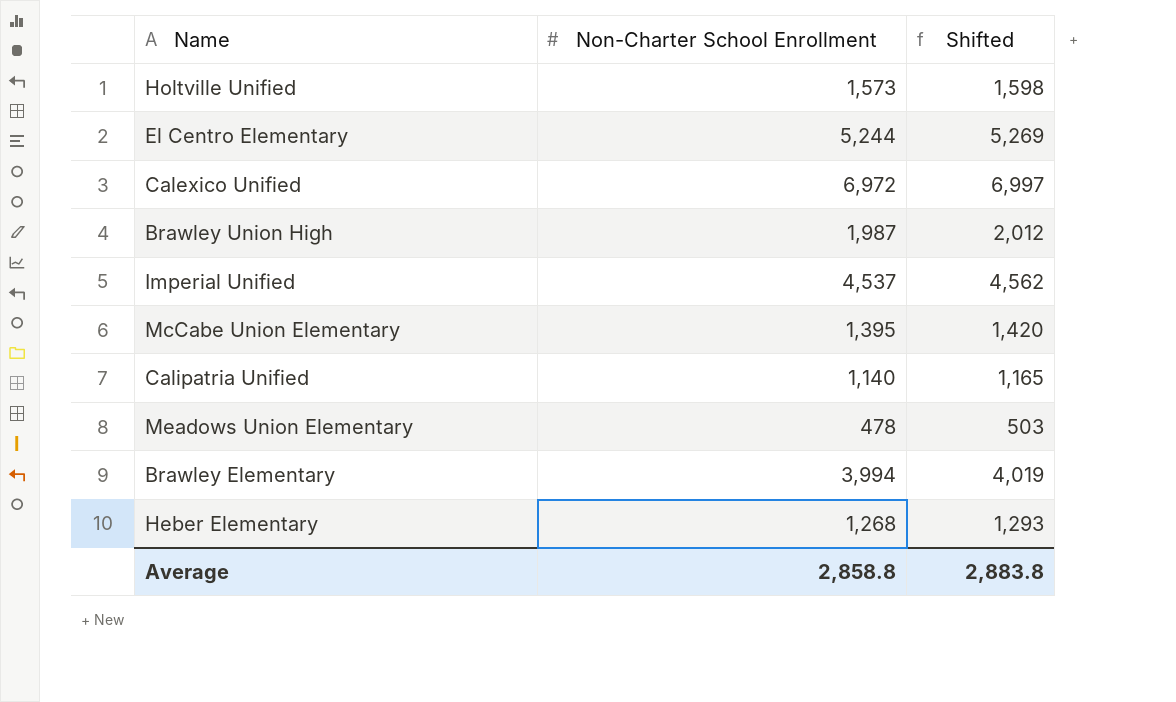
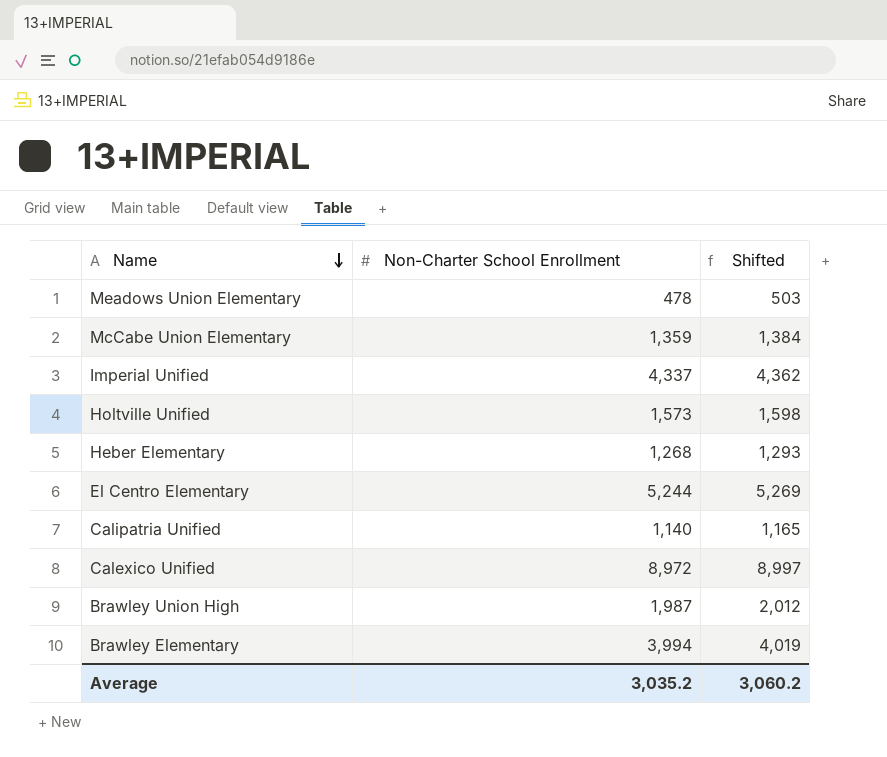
row order: none -> Name descending
McCabe Union Elementary | Non-Charter School Enrollment: 1,395 -> 1,359
McCabe Union Elementary | Shifted: 1,420 -> 1,384
Imperial Unified | Non-Charter School Enrollment: 4,537 -> 4,337
Imperial Unified | Shifted: 4,562 -> 4,362
Calexico Unified | Non-Charter School Enrollment: 6,972 -> 8,972
Calexico Unified | Shifted: 6,997 -> 8,997
Average | Non-Charter School Enrollment: 2,858.8 -> 3,035.2
Average | Shifted: 2,883.8 -> 3,060.2

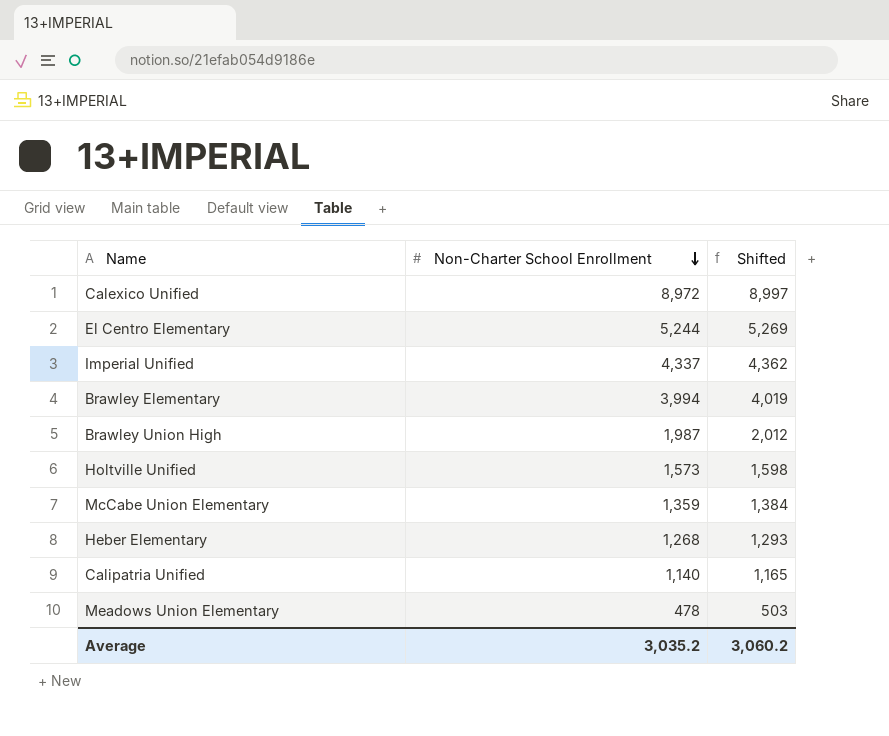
row order: Name descending -> Non-Charter School Enrollment descending

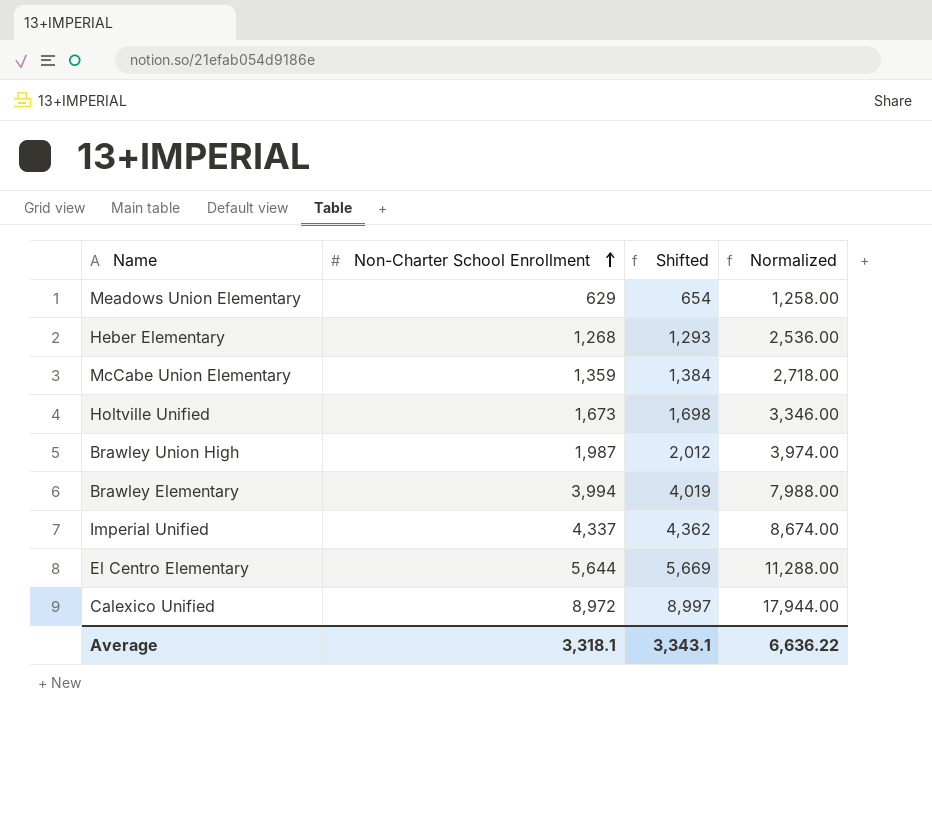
row order: Non-Charter School Enrollment descending -> Non-Charter School Enrollment ascending
column Normalized | formula: none -> [Non-Charter School Enrollment] * 2
row Calipatria Unified: 1,140 | 1,165 -> none
Meadows Union Elementary | Non-Charter School Enrollment: 478 -> 629
Meadows Union Elementary | Shifted: 503 -> 654
Holtville Unified | Non-Charter School Enrollment: 1,573 -> 1,673
Holtville Unified | Shifted: 1,598 -> 1,698
El Centro Elementary | Non-Charter School Enrollment: 5,244 -> 5,644
El Centro Elementary | Shifted: 5,269 -> 5,669
Average | Non-Charter School Enrollment: 3,035.2 -> 3,318.1
Average | Shifted: 3,060.2 -> 3,343.1

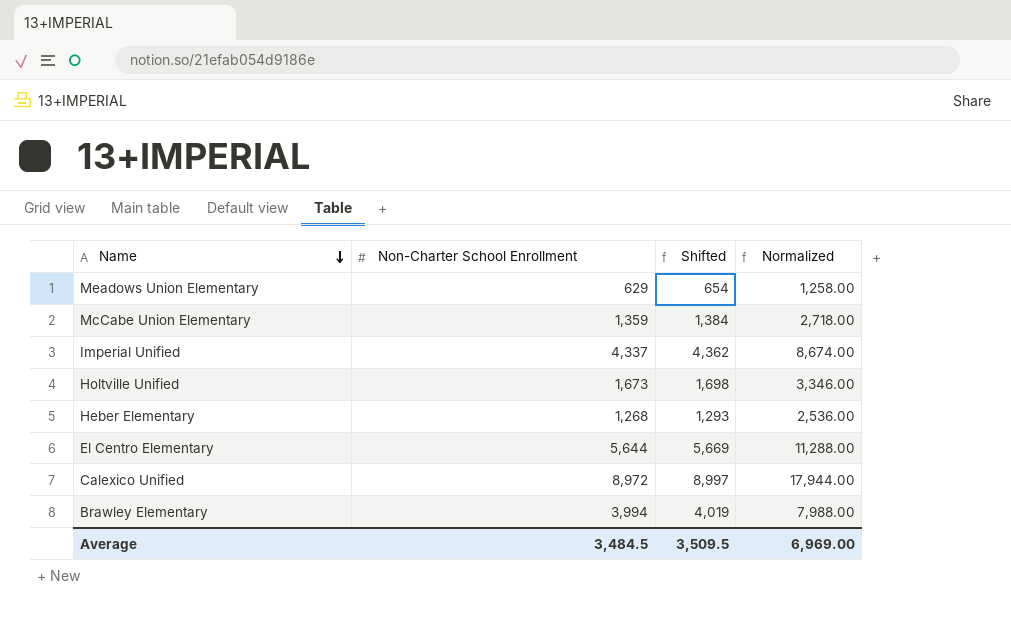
row order: Non-Charter School Enrollment ascending -> Name descending
row Brawley Union High: 1,987 | 2,012 | 3,974.00 -> none
Average | Non-Charter School Enrollment: 3,318.1 -> 3,484.5
Average | Shifted: 3,343.1 -> 3,509.5
Average | Normalized: 6,636.22 -> 6,969.00

